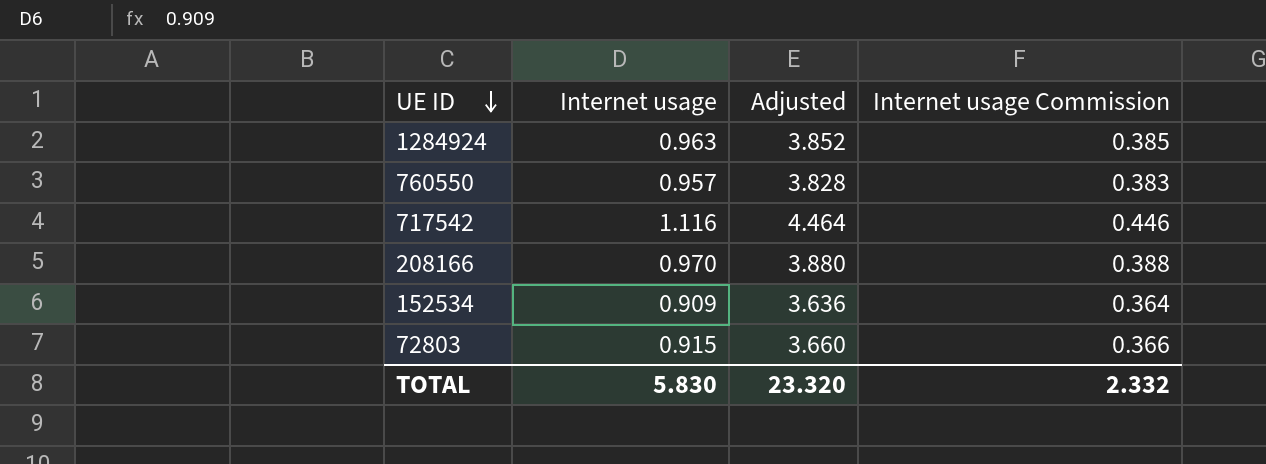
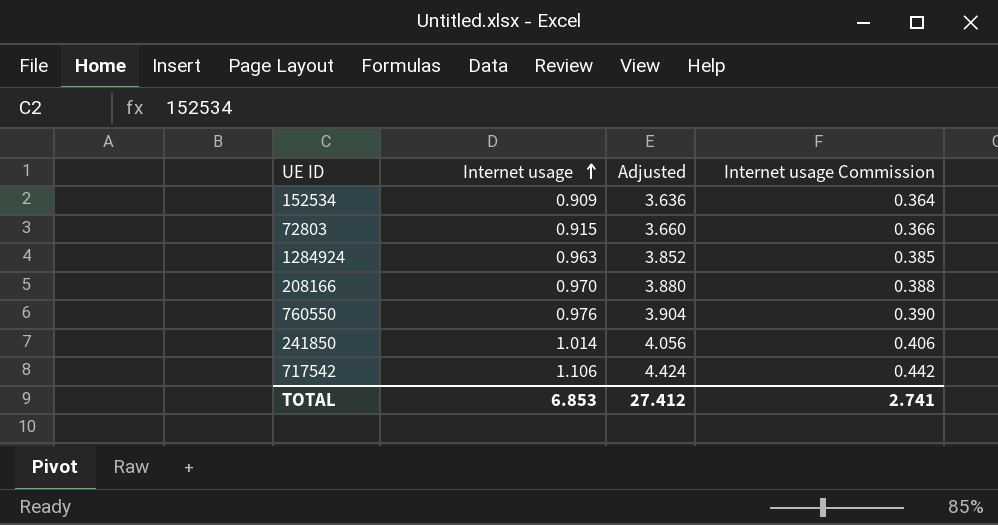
row order: UE ID descending -> Internet usage ascending
760550 | Internet usage: 0.957 -> 0.976
760550 | Adjusted: 3.828 -> 3.904
760550 | Internet usage Commission: 0.383 -> 0.390
row 241850: none -> 1.014 | 4.056 | 0.406
717542 | Internet usage: 1.116 -> 1.106
717542 | Adjusted: 4.464 -> 4.424
717542 | Internet usage Commission: 0.446 -> 0.442
TOTAL | Internet usage: 5.830 -> 6.853
TOTAL | Adjusted: 23.320 -> 27.412
TOTAL | Internet usage Commission: 2.332 -> 2.741

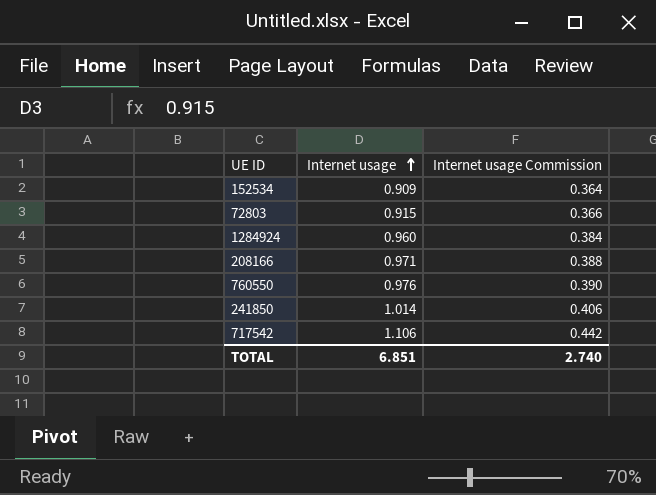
column Adjusted | formula: [Internet usage] * 4 -> none
1284924 | Internet usage: 0.963 -> 0.960
1284924 | Internet usage Commission: 0.385 -> 0.384
208166 | Internet usage: 0.970 -> 0.971
TOTAL | Internet usage: 6.853 -> 6.851
TOTAL | Internet usage Commission: 2.741 -> 2.740

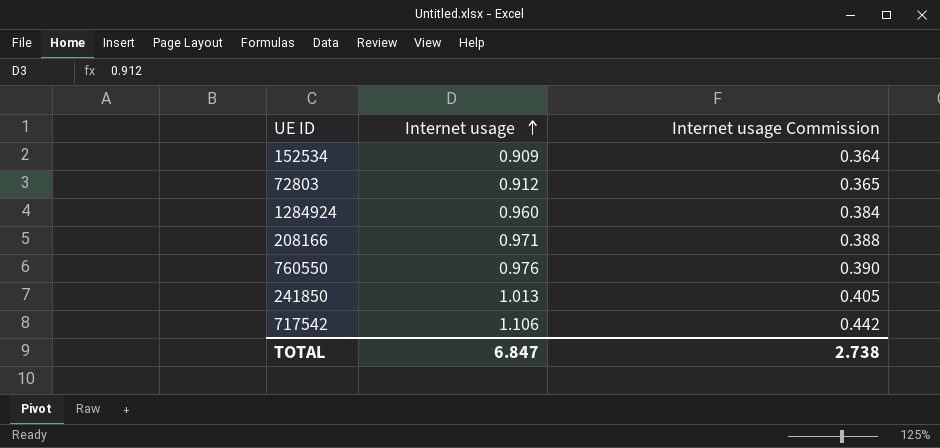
72803 | Internet usage: 0.915 -> 0.912
72803 | Internet usage Commission: 0.366 -> 0.365
241850 | Internet usage: 1.014 -> 1.013
241850 | Internet usage Commission: 0.406 -> 0.405
TOTAL | Internet usage: 6.851 -> 6.847
TOTAL | Internet usage Commission: 2.740 -> 2.738

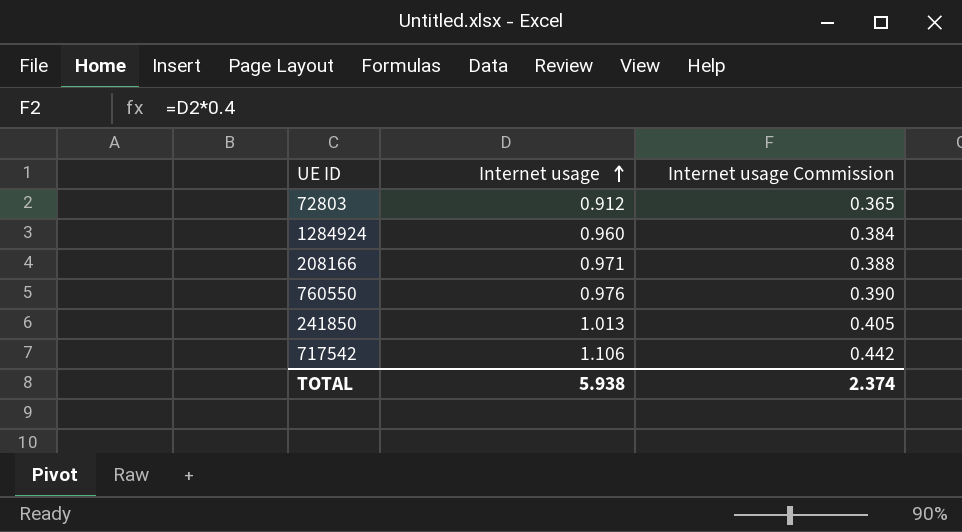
row 152534: 0.909 | 0.364 -> none
TOTAL | Internet usage: 6.847 -> 5.938
TOTAL | Internet usage Commission: 2.738 -> 2.374

